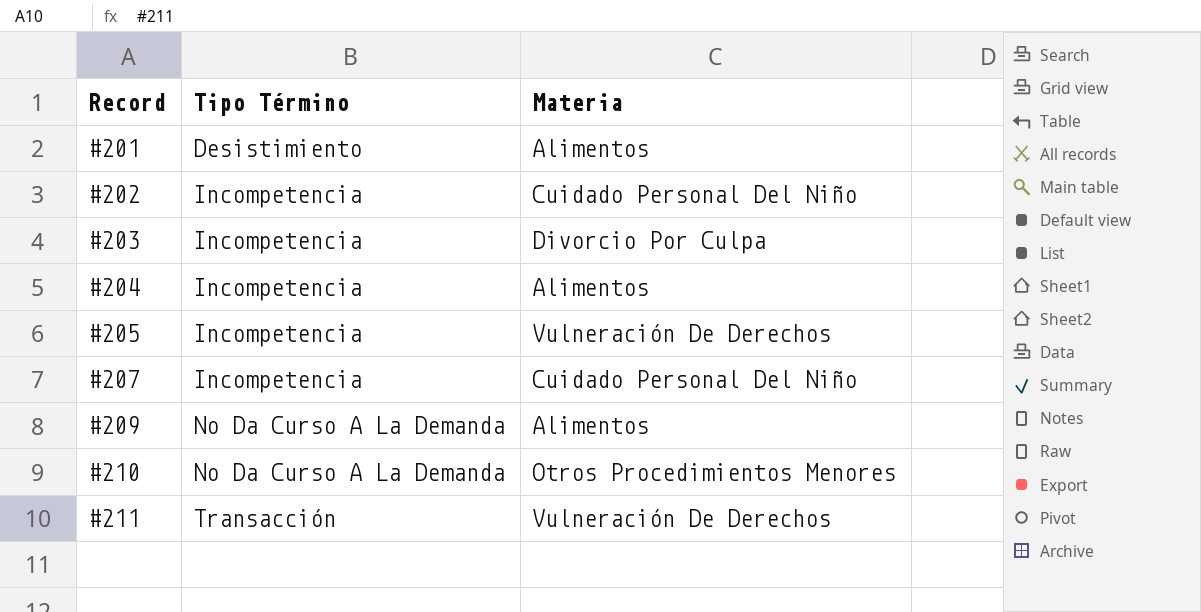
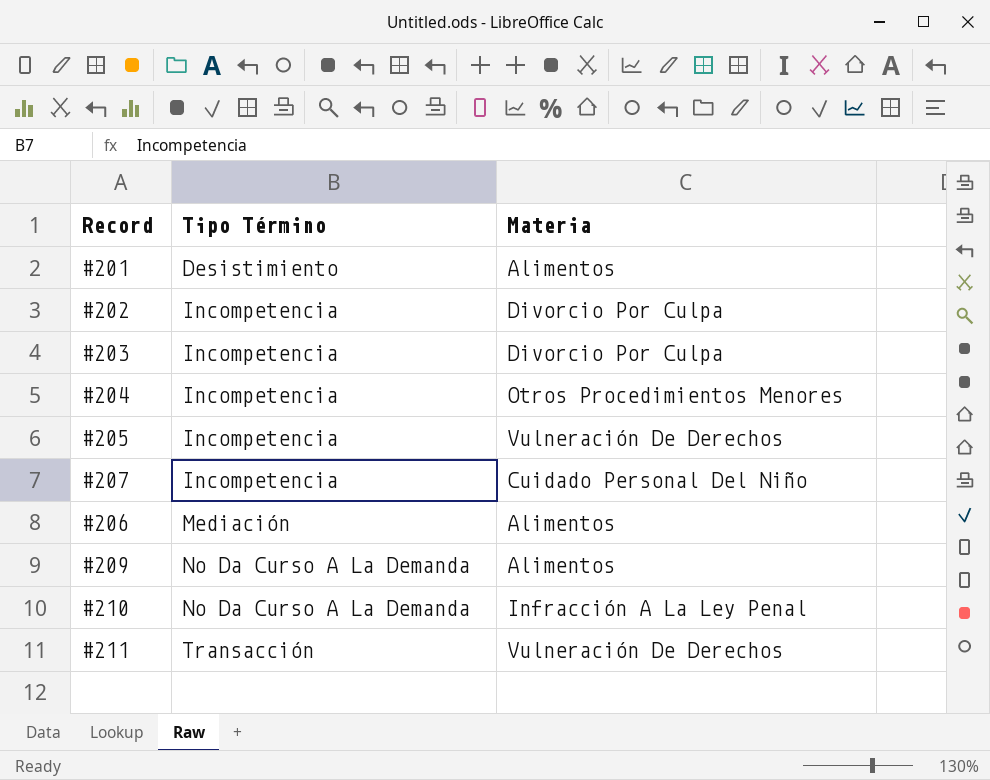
#202 | Materia: Cuidado Personal Del Niño -> Divorcio Por Culpa
#204 | Materia: Alimentos -> Otros Procedimientos Menores
row #206: none -> Mediación | Alimentos
#210 | Materia: Otros Procedimientos Menores -> Infracción A La Ley Penal

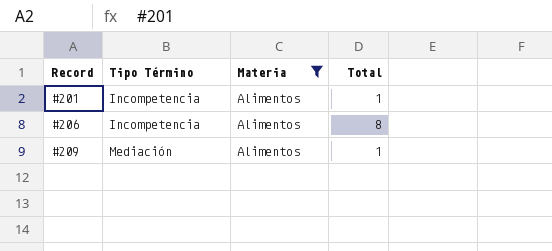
filter: none -> Materia = Alimentos
column Total | position: none -> 4
#201 | Tipo Término: Desistimiento -> Incompetencia
#206 | Tipo Término: Mediación -> Incompetencia
#209 | Tipo Término: No Da Curso A La Demanda -> Mediación

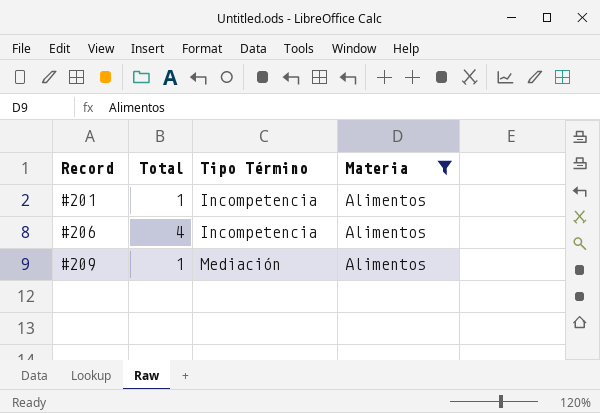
column Total | position: 4 -> 2
#206 | Total: 8 -> 4

